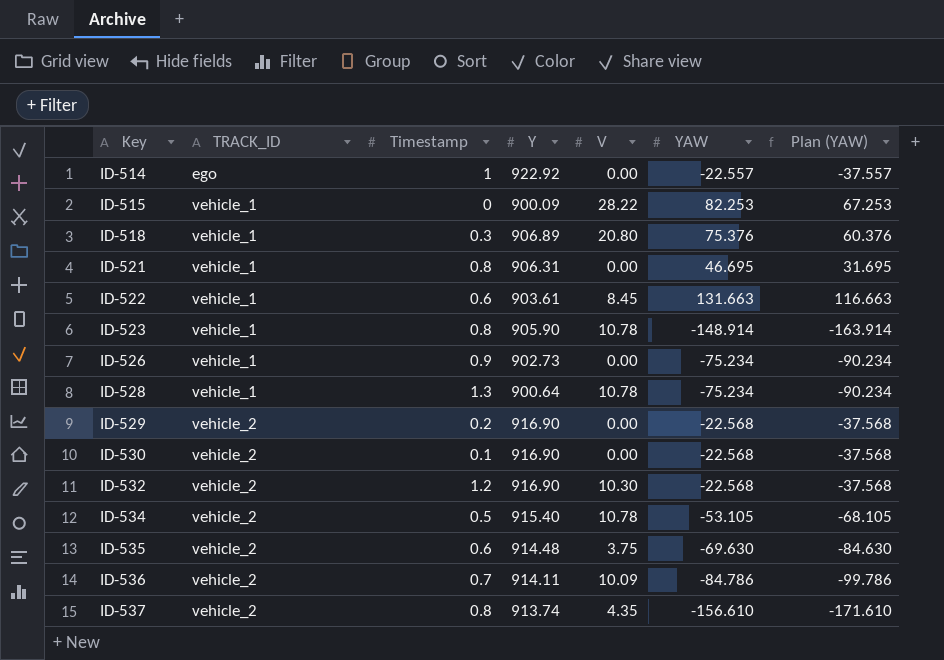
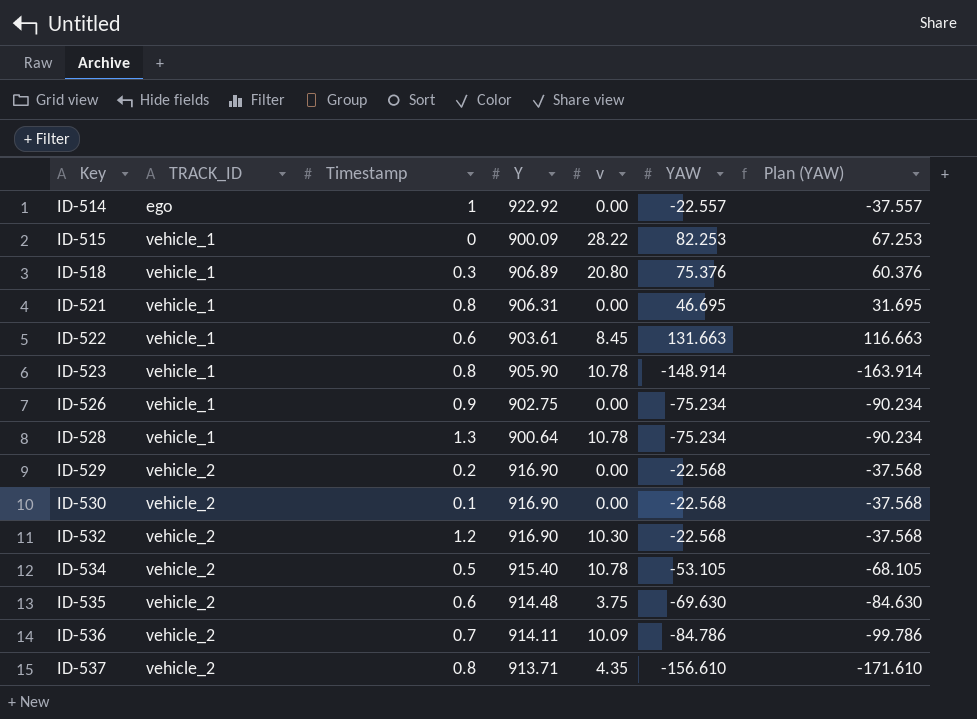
column name: V -> v
ID-526 | Y: 902.73 -> 902.75
ID-537 | Y: 913.74 -> 913.71

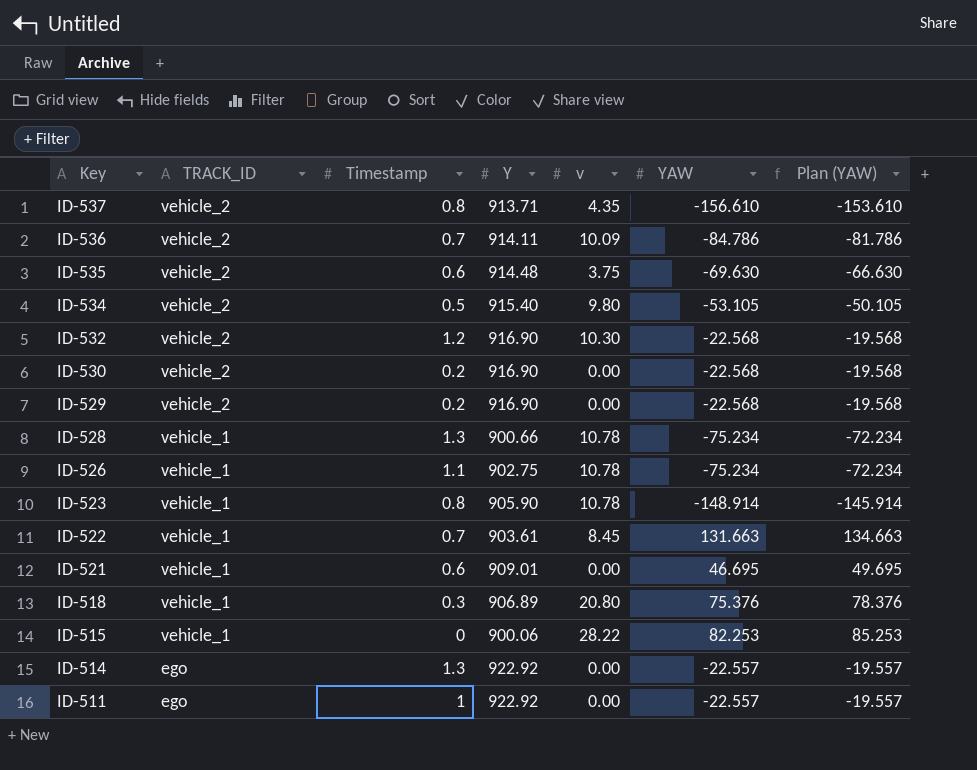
row order: Key ascending -> Key descending
column Plan (YAW) | formula: [YAW] - 15 -> [YAW] + 3
ID-534 | v: 10.78 -> 9.80
ID-530 | Timestamp: 0.1 -> 0.2
ID-528 | Y: 900.64 -> 900.66
ID-526 | Timestamp: 0.9 -> 1.1
ID-526 | v: 0.00 -> 10.78
ID-522 | Timestamp: 0.6 -> 0.7
ID-521 | Timestamp: 0.8 -> 0.6
ID-521 | Y: 906.31 -> 909.01
ID-515 | Y: 900.09 -> 900.06
ID-514 | Timestamp: 1 -> 1.3
row ID-511: none -> ego | 1 | 922.92 | 0.00 | -22.557 | -19.557

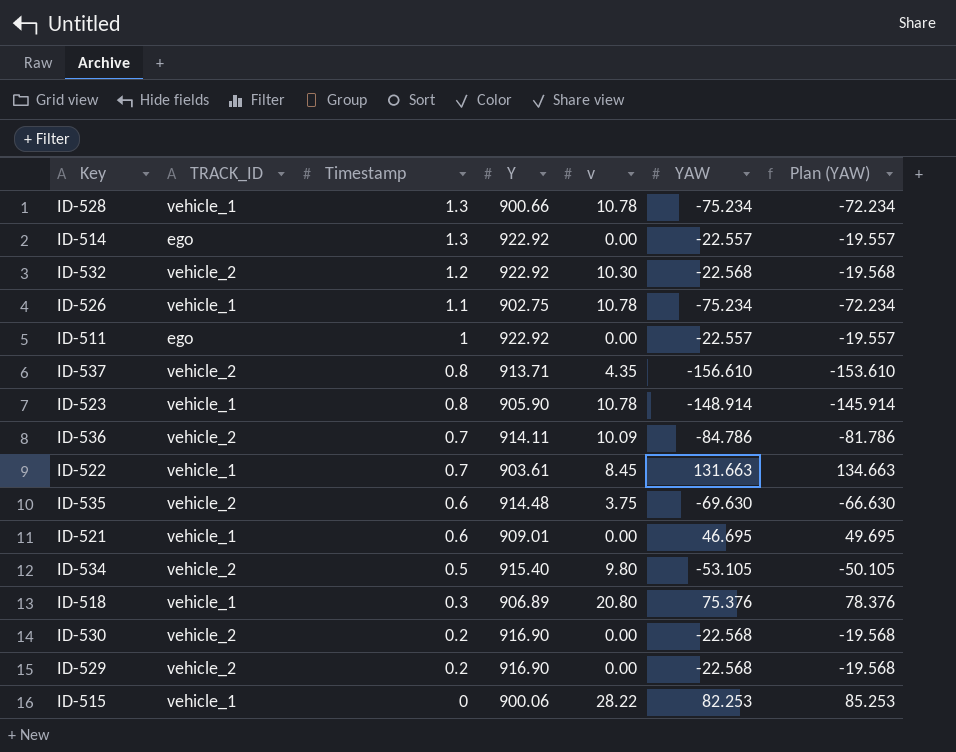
row order: Key descending -> Timestamp descending
ID-532 | Y: 916.90 -> 922.92

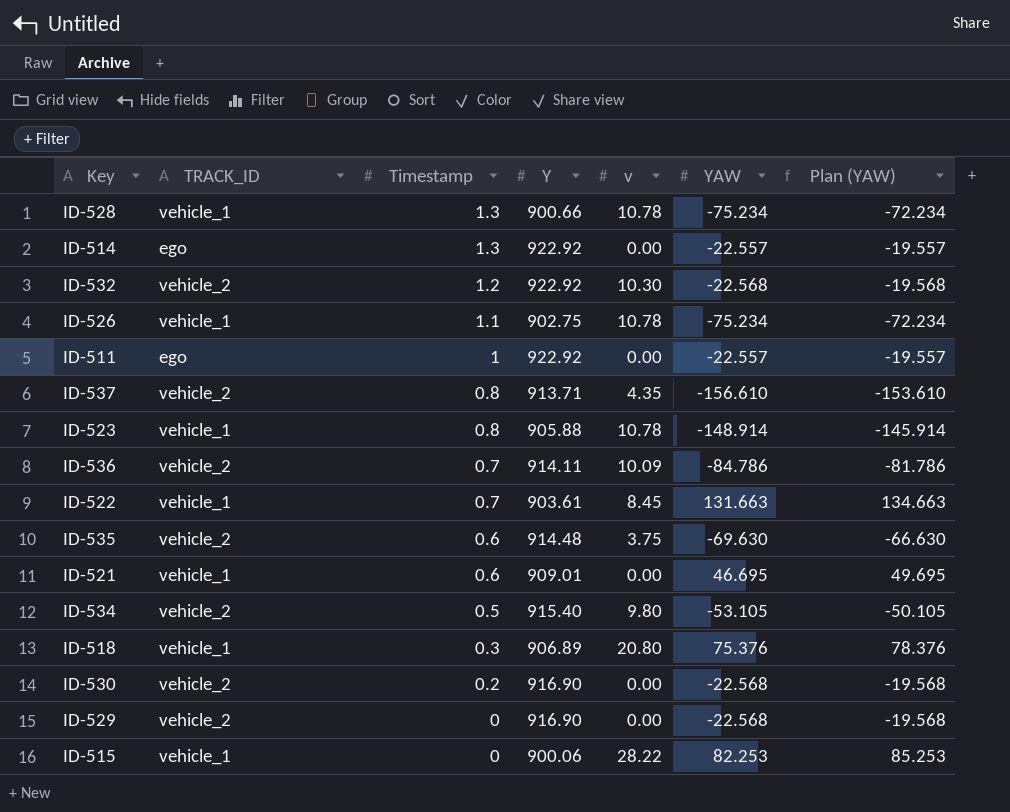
ID-523 | Y: 905.90 -> 905.88
ID-529 | Timestamp: 0.2 -> 0

